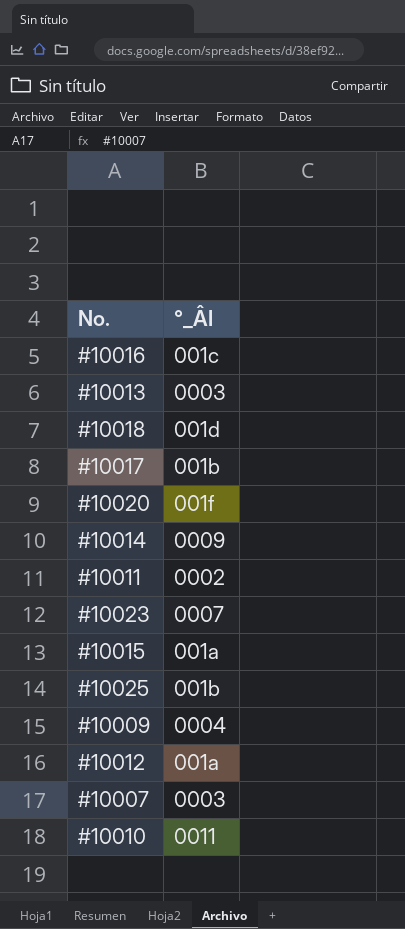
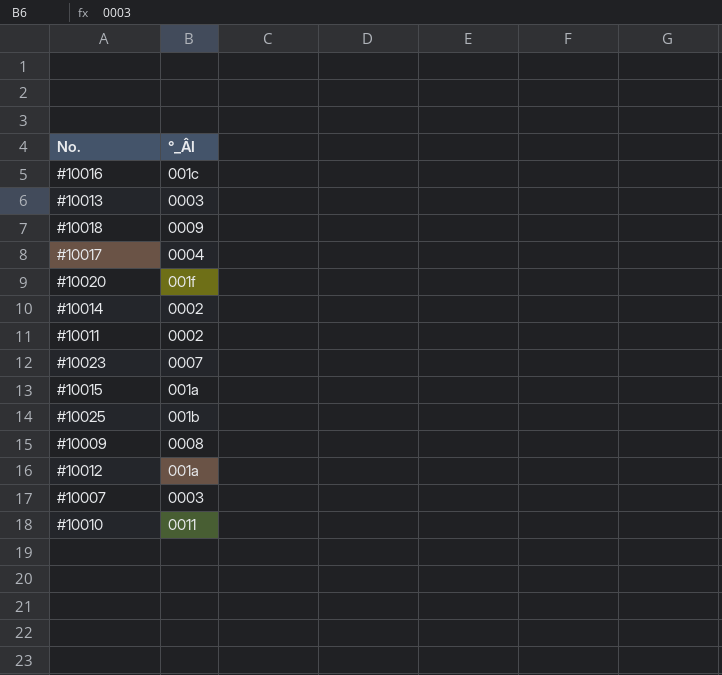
#10018 | °_ÂI: 001d -> 0009
#10017 | °_ÂI: 001b -> 0004
#10014 | °_ÂI: 0009 -> 0002
#10009 | °_ÂI: 0004 -> 0008

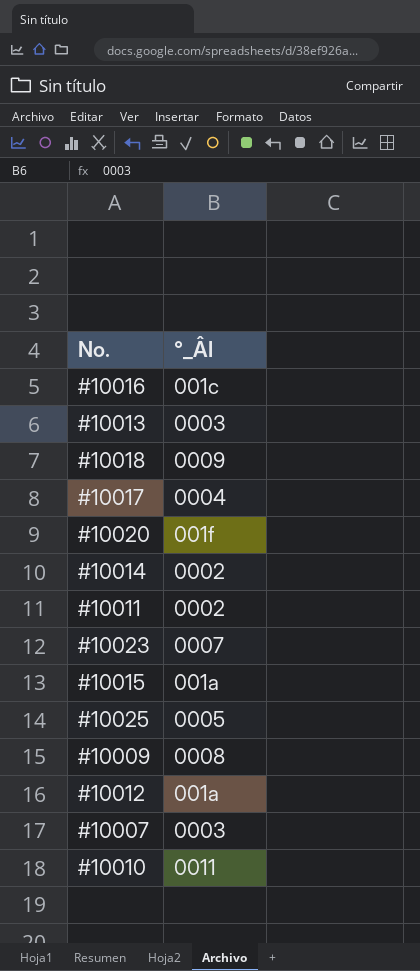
#10025 | °_ÂI: 001b -> 0005

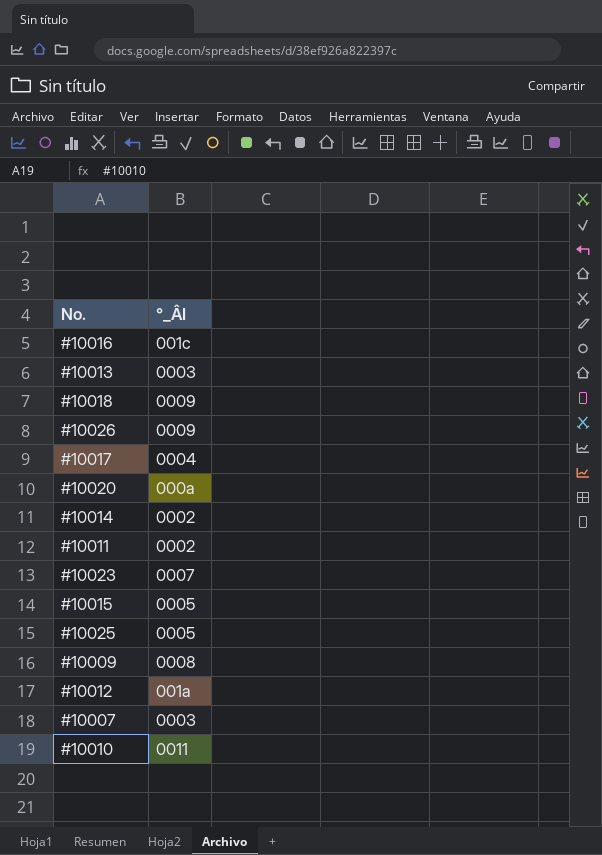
row #10026: none -> 0009
#10020 | °_ÂI: 001f -> 000a
#10015 | °_ÂI: 001a -> 0005

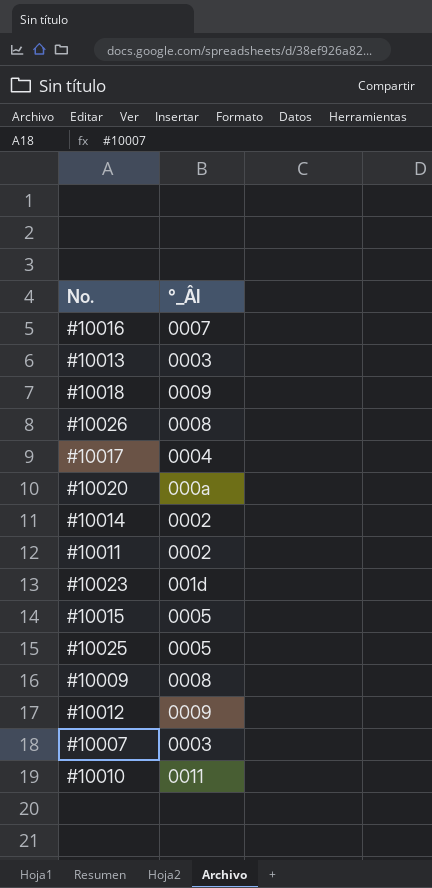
#10016 | °_ÂI: 001c -> 0007
#10026 | °_ÂI: 0009 -> 0008
#10023 | °_ÂI: 0007 -> 001d
#10012 | °_ÂI: 001a -> 0009

